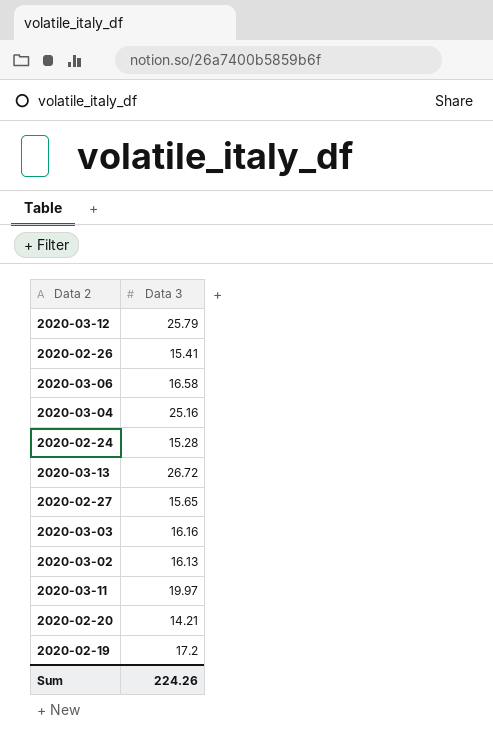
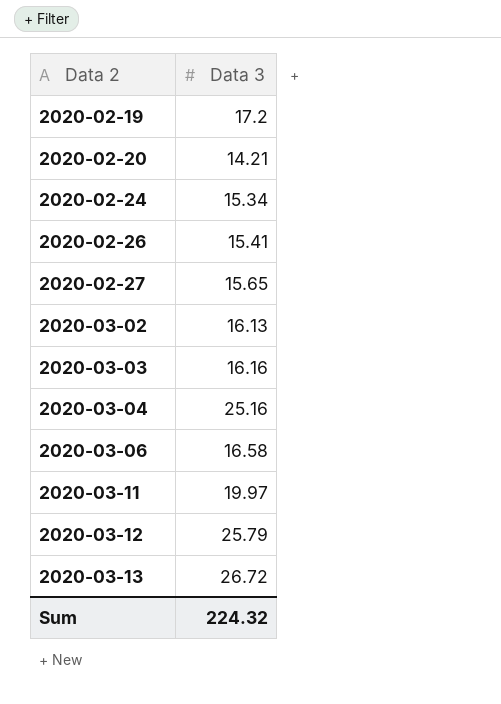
row order: none -> Data 2 ascending
2020-02-24 | Data 3: 15.28 -> 15.34
Sum | Data 3: 224.26 -> 224.32

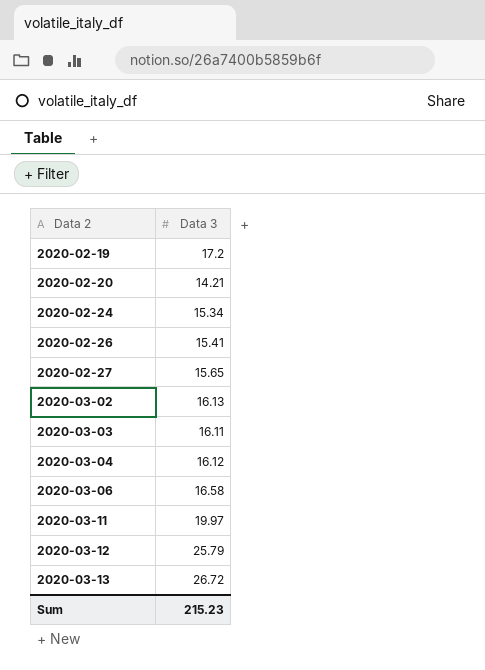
2020-03-03 | Data 3: 16.16 -> 16.11
2020-03-04 | Data 3: 25.16 -> 16.12
Sum | Data 3: 224.32 -> 215.23

